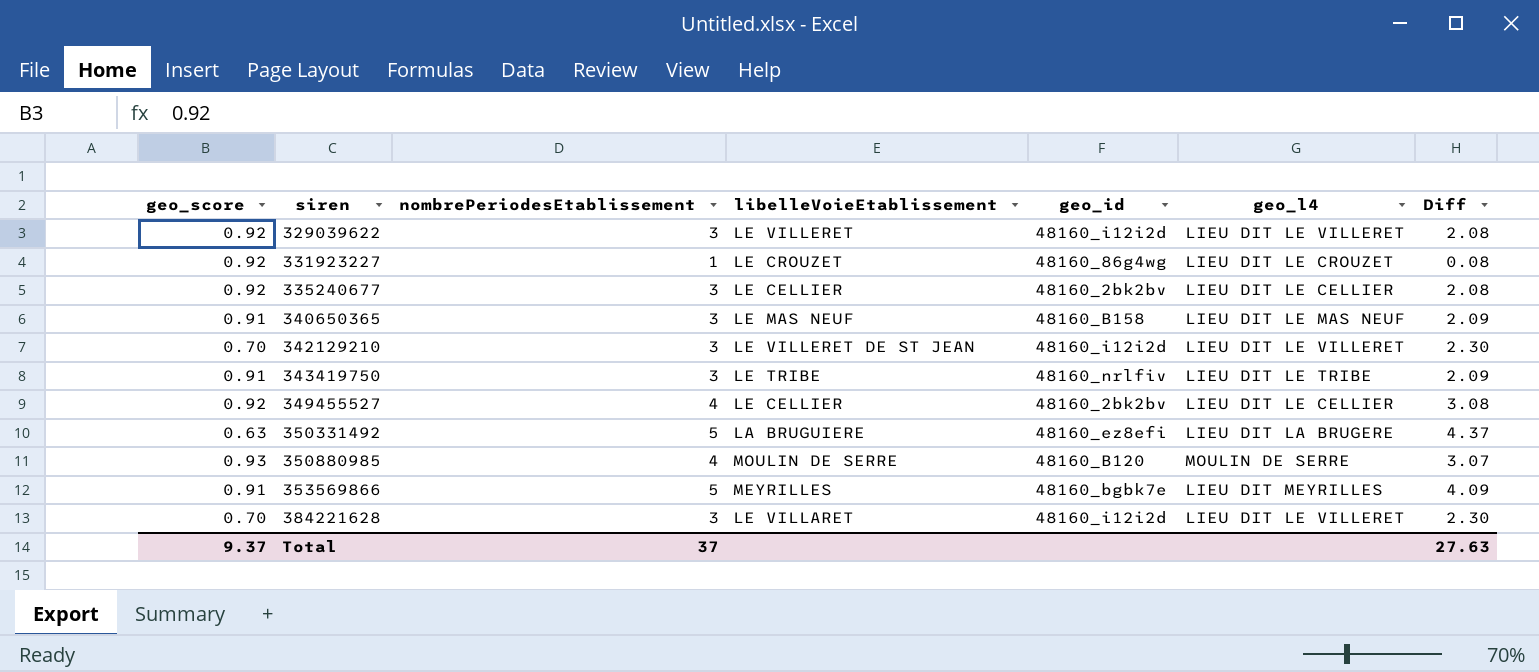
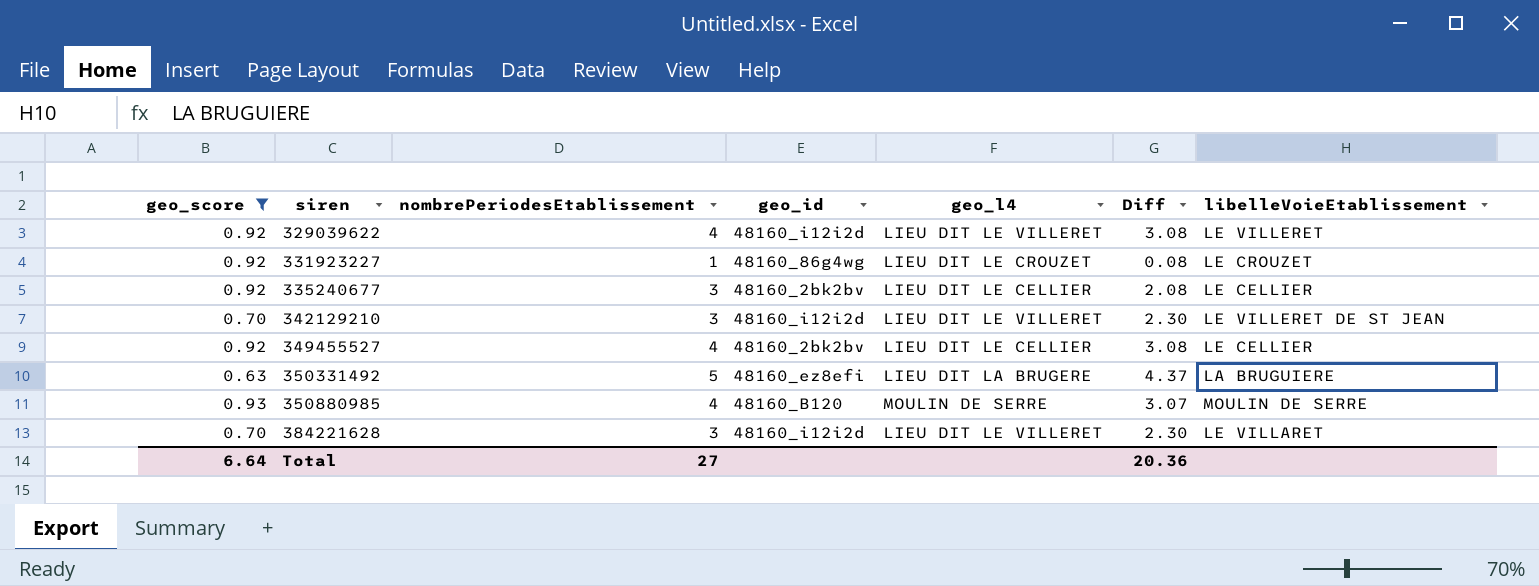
filter: none -> geo_score != 0.91
column libelleVoieEtablissement | position: 4 -> 7
329039622 | nombrePeriodesEtablissement: 3 -> 4
329039622 | Diff: 2.08 -> 3.08
Total | geo_score: 9.37 -> 6.64
Total | nombrePeriodesEtablissement: 37 -> 27
Total | Diff: 27.63 -> 20.36

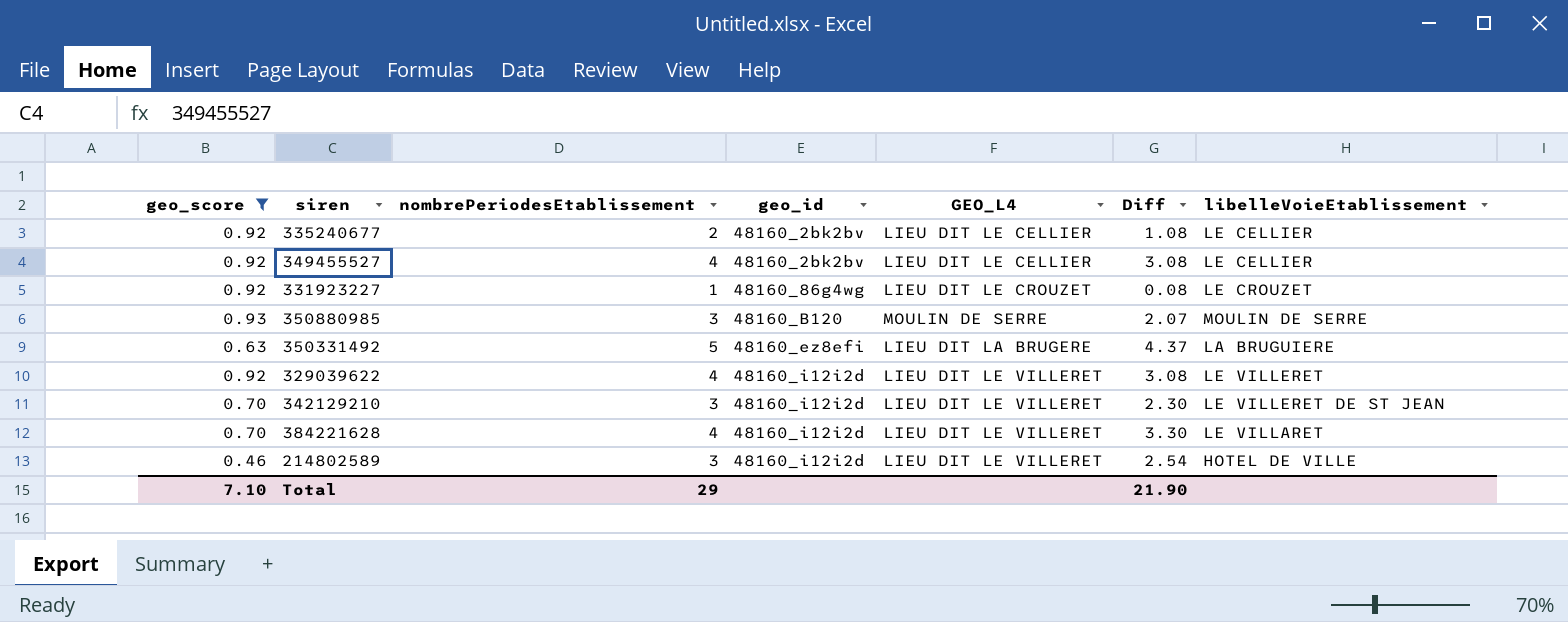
row order: siren ascending -> geo_id ascending
column name: geo_l4 -> GEO_L4
335240677 | nombrePeriodesEtablissement: 3 -> 2
335240677 | Diff: 2.08 -> 1.08
350880985 | nombrePeriodesEtablissement: 4 -> 3
350880985 | Diff: 3.07 -> 2.07
384221628 | nombrePeriodesEtablissement: 3 -> 4
384221628 | Diff: 2.30 -> 3.30
row 214802589: none -> 0.46 | 3 | 48160_i12i2d | LIEU DIT LE VILLERET | 2.54 | HOTEL DE VILLE
Total | geo_score: 6.64 -> 7.10
Total | nombrePeriodesEtablissement: 27 -> 29
Total | Diff: 20.36 -> 21.90

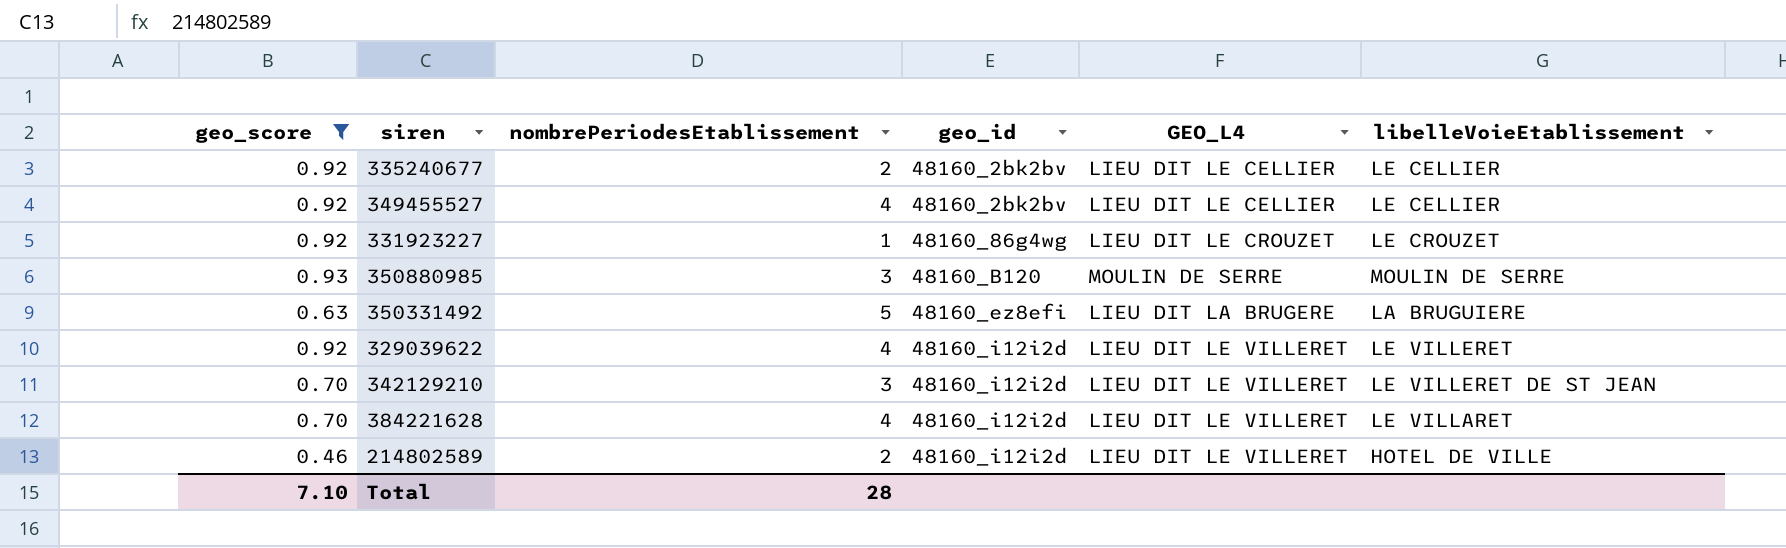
column Diff | formula: [nombrePeriodesEtablissement] - [geo_score] -> none
214802589 | nombrePeriodesEtablissement: 3 -> 2
Total | nombrePeriodesEtablissement: 29 -> 28

